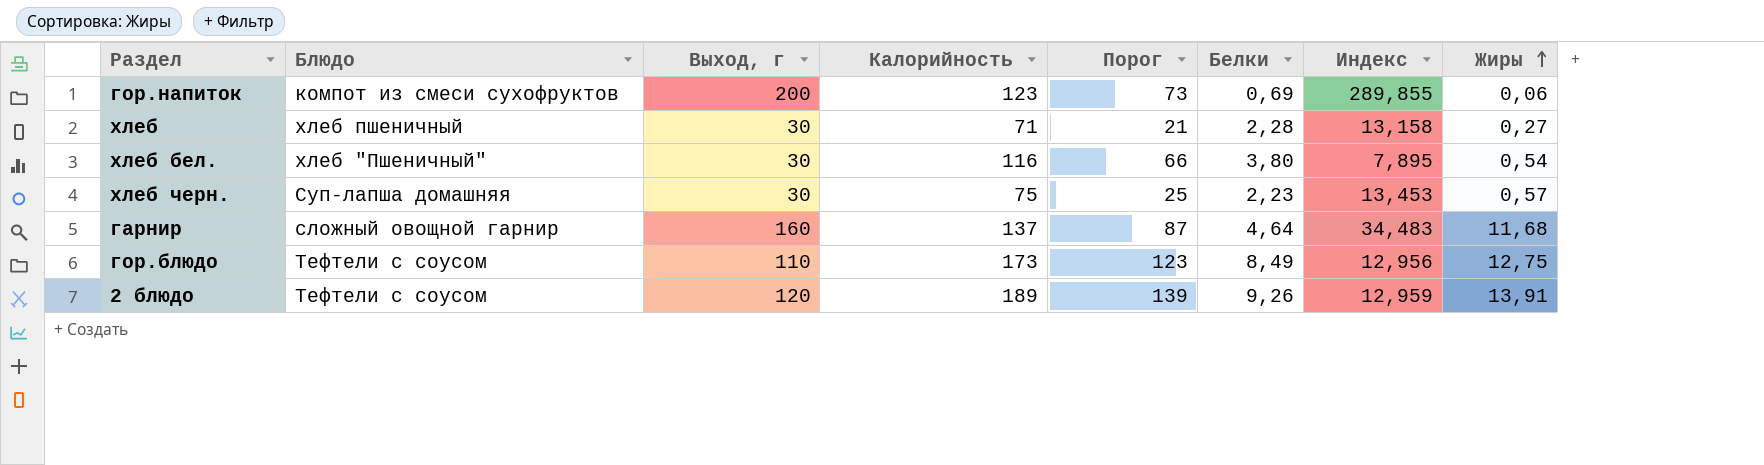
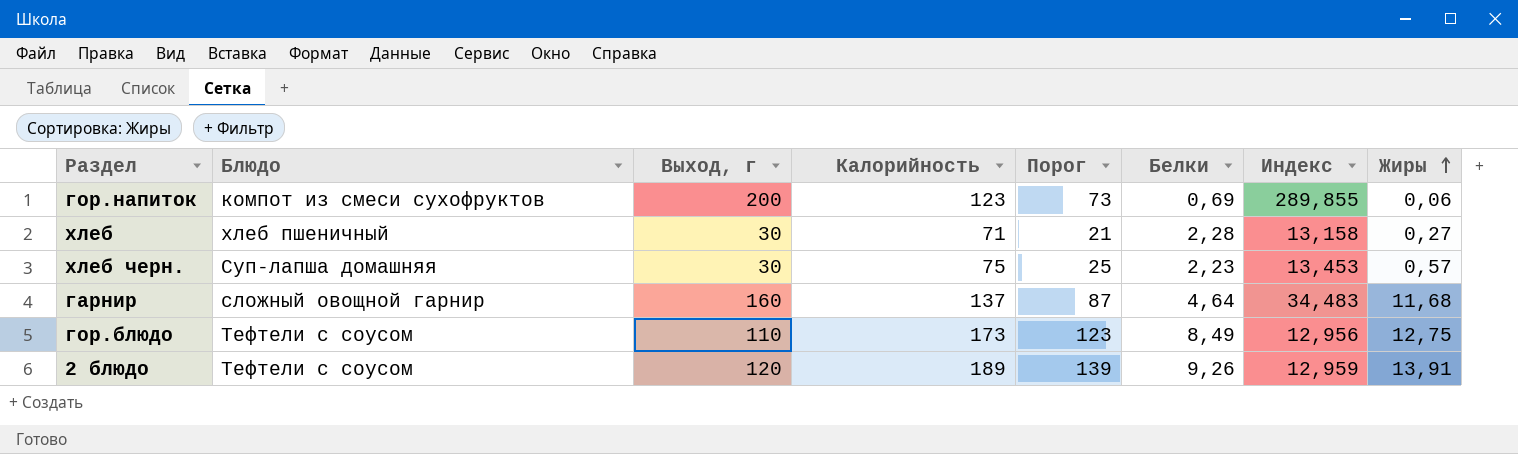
row хлеб бел.: хлеб "Пшеничный" | 30 | 116 | 66 | 3,80 | 7,895 | 0,54 -> none

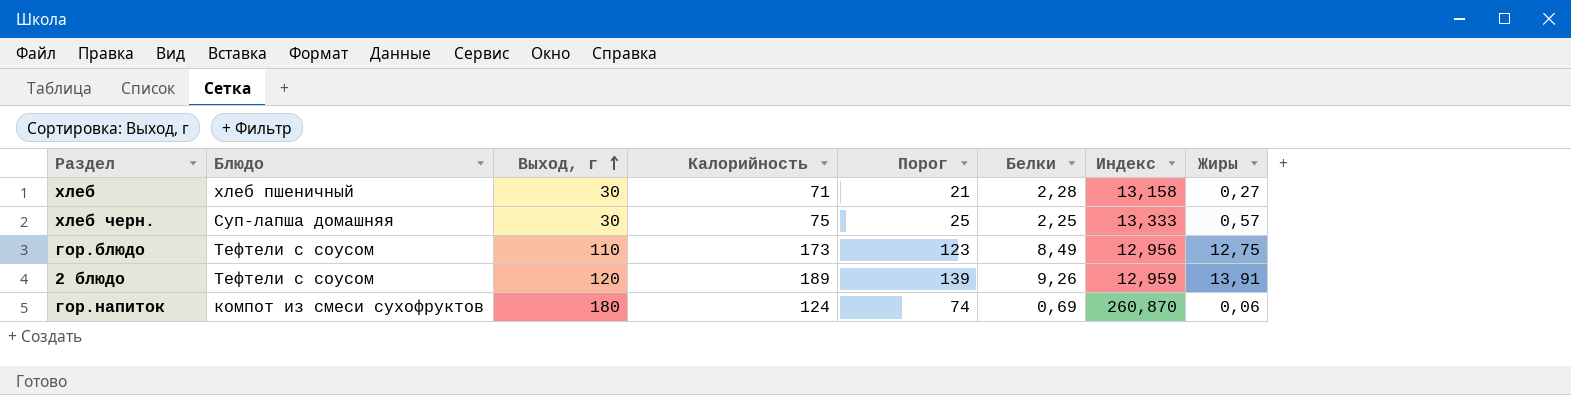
row order: Жиры ascending -> Выход, г ascending
row гарнир: сложный овощной гарнир | 160 | 137 | 87 | 4,64 | 34,483 | 11,68 -> none
хлеб черн. | Белки: 2,23 -> 2,25
хлеб черн. | Индекс: 13,453 -> 13,333
гор.напиток | Выход, г: 200 -> 180
гор.напиток | Калорийность: 123 -> 124
гор.напиток | Порог: 73 -> 74
гор.напиток | Индекс: 289,855 -> 260,870

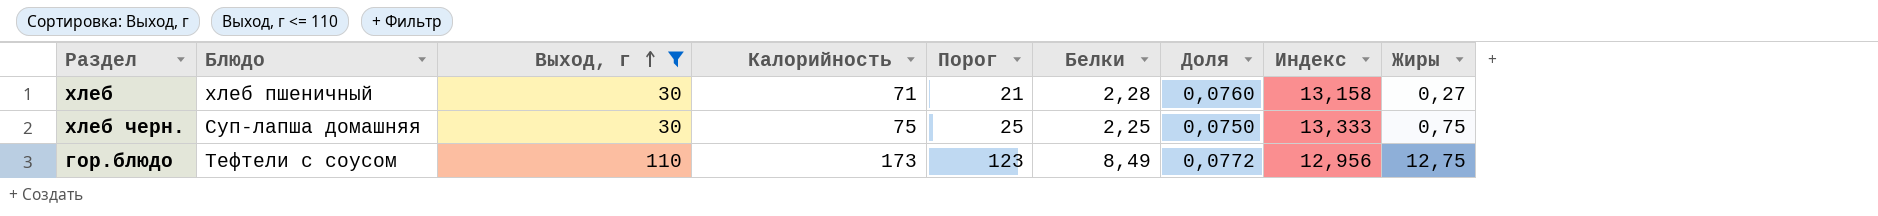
filter: none -> Выход, г <= 110
column Доля | formula: none -> [Белки] / [Выход, г]
хлеб черн. | Жиры: 0,57 -> 0,75

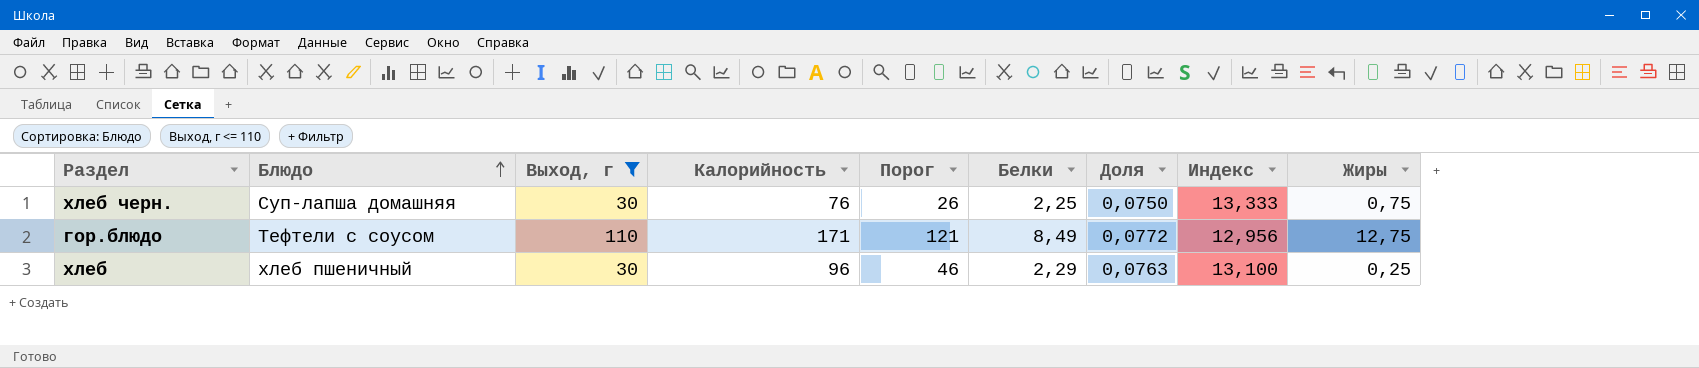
row order: Выход, г ascending -> Блюдо ascending
хлеб черн. | Калорийность: 75 -> 76
хлеб черн. | Порог: 25 -> 26
гор.блюдо | Калорийность: 173 -> 171
гор.блюдо | Порог: 123 -> 121
хлеб | Калорийность: 71 -> 96
хлеб | Порог: 21 -> 46
хлеб | Белки: 2,28 -> 2,29
хлеб | Доля: 0,0760 -> 0,0763
хлеб | Индекс: 13,158 -> 13,100
хлеб | Жиры: 0,27 -> 0,25

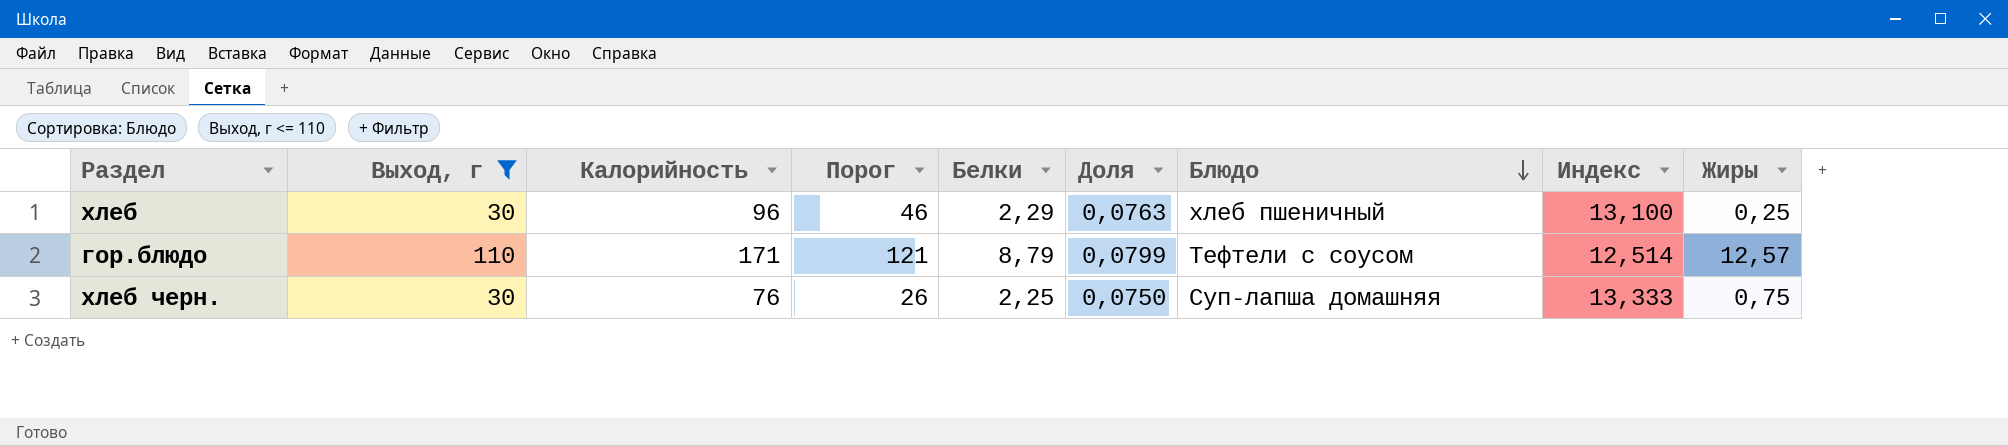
row order: Блюдо ascending -> Блюдо descending
column Блюдо | position: 2 -> 7
гор.блюдо | Белки: 8,49 -> 8,79
гор.блюдо | Доля: 0,0772 -> 0,0799
гор.блюдо | Индекс: 12,956 -> 12,514
гор.блюдо | Жиры: 12,75 -> 12,57

